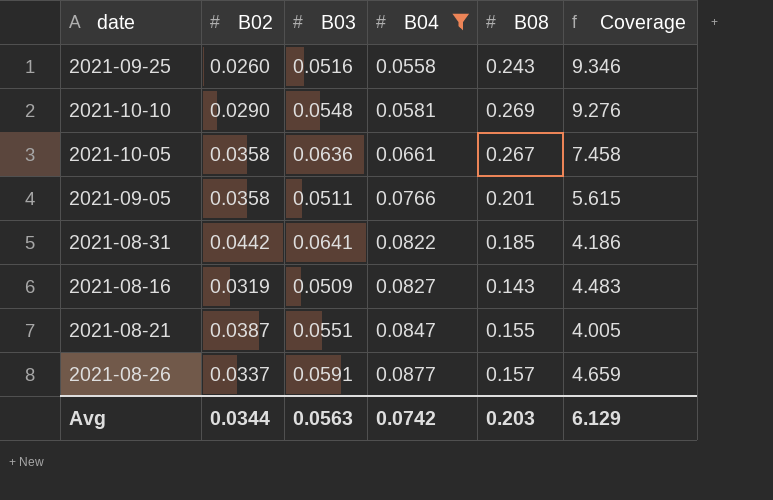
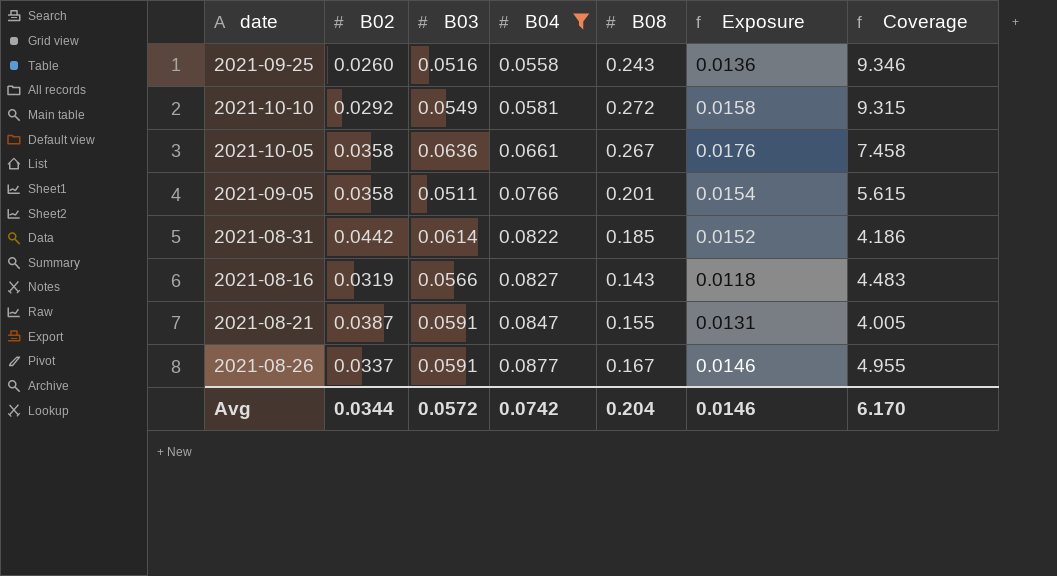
column Exposure | formula: none -> [B04] * [B08]
2021-10-10 | B02: 0.0290 -> 0.0292
2021-10-10 | B03: 0.0548 -> 0.0549
2021-10-10 | B08: 0.269 -> 0.272
2021-10-10 | Coverage: 9.276 -> 9.315
2021-08-31 | B03: 0.0641 -> 0.0614
2021-08-16 | B03: 0.0509 -> 0.0566
2021-08-21 | B03: 0.0551 -> 0.0591
2021-08-26 | B08: 0.157 -> 0.167
2021-08-26 | Coverage: 4.659 -> 4.955
Avg | B03: 0.0563 -> 0.0572
Avg | B08: 0.203 -> 0.204
Avg | Coverage: 6.129 -> 6.170

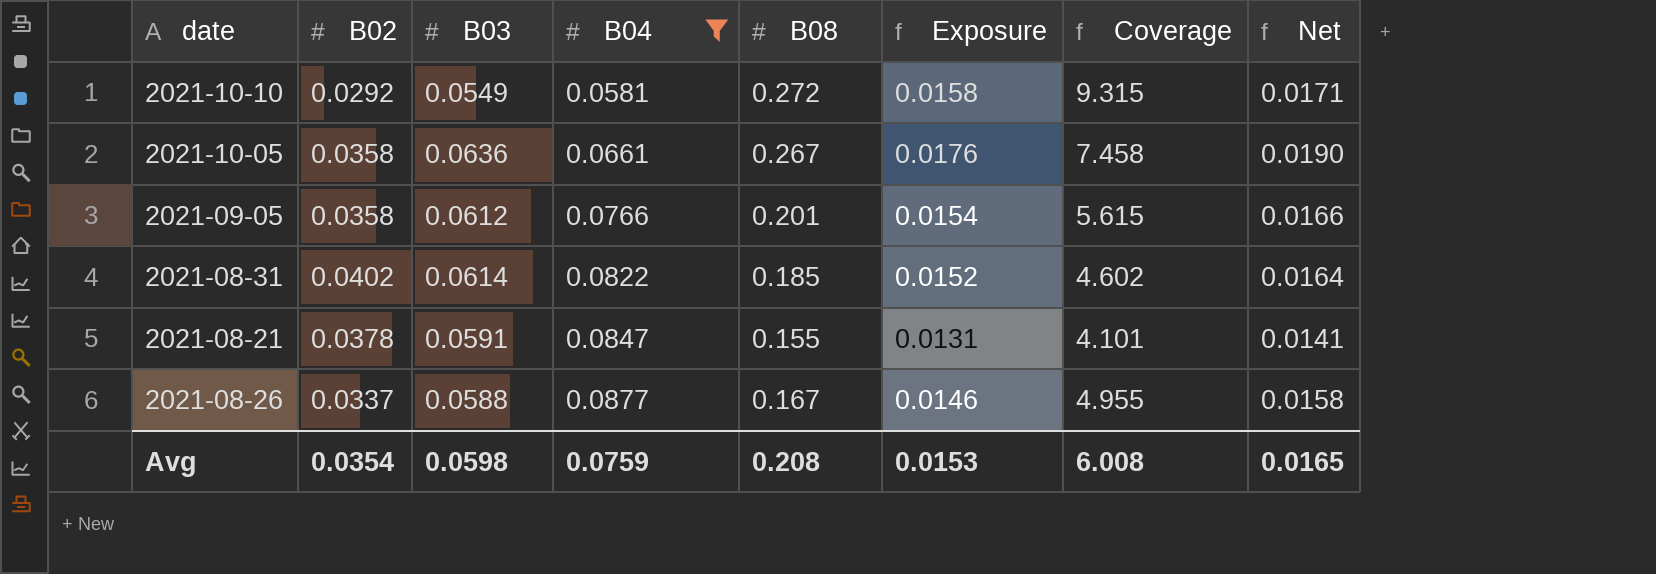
column Net | formula: none -> [Exposure] * 1.08
row 2021-09-25: 0.0260 | 0.0516 | 0.0558 | 0.243 | 0.0136 | 9.346 -> none
row 2021-08-16: 0.0319 | 0.0566 | 0.0827 | 0.143 | 0.0118 | 4.483 -> none
2021-09-05 | B03: 0.0511 -> 0.0612
2021-08-31 | B02: 0.0442 -> 0.0402
2021-08-31 | Coverage: 4.186 -> 4.602
2021-08-21 | B02: 0.0387 -> 0.0378
2021-08-21 | Coverage: 4.005 -> 4.101
2021-08-26 | B03: 0.0591 -> 0.0588
Avg | B02: 0.0344 -> 0.0354
Avg | B03: 0.0572 -> 0.0598
Avg | B04: 0.0742 -> 0.0759
Avg | B08: 0.204 -> 0.208
Avg | Exposure: 0.0146 -> 0.0153
Avg | Coverage: 6.170 -> 6.008

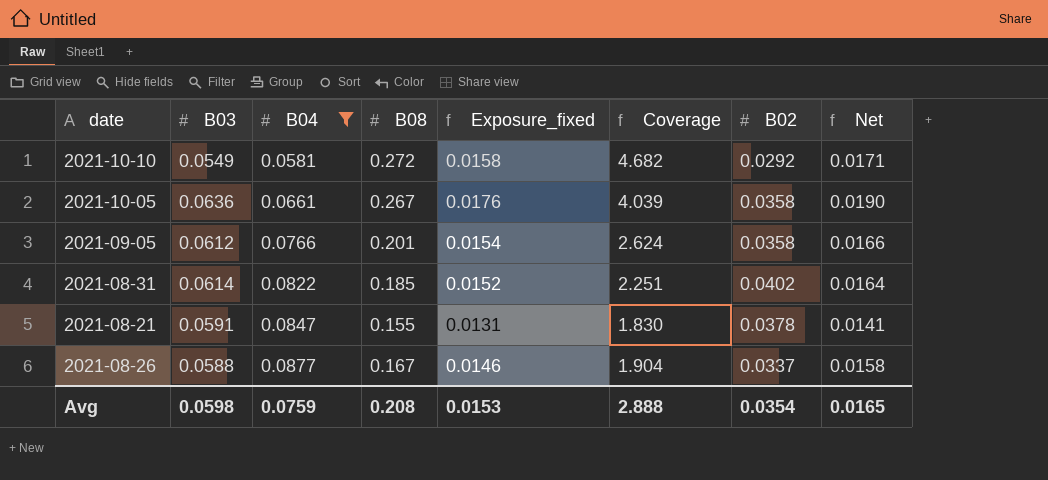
column name: Exposure -> Exposure_fixed
column Coverage | formula: [B08] / [B02] -> [B08] / [B04]
column B02 | position: 2 -> 7
Avg | Coverage: 6.008 -> 2.888

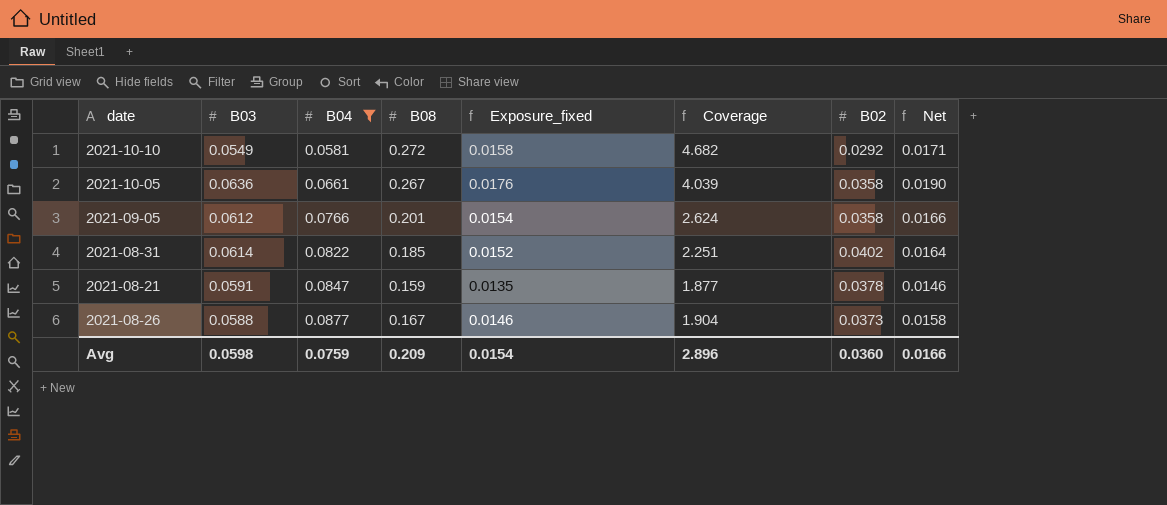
2021-08-21 | B08: 0.155 -> 0.159
2021-08-21 | Exposure_fixed: 0.0131 -> 0.0135
2021-08-21 | Coverage: 1.830 -> 1.877
2021-08-21 | Net: 0.0141 -> 0.0146
2021-08-26 | B02: 0.0337 -> 0.0373
Avg | B08: 0.208 -> 0.209
Avg | Exposure_fixed: 0.0153 -> 0.0154
Avg | Coverage: 2.888 -> 2.896
Avg | B02: 0.0354 -> 0.0360
Avg | Net: 0.0165 -> 0.0166

